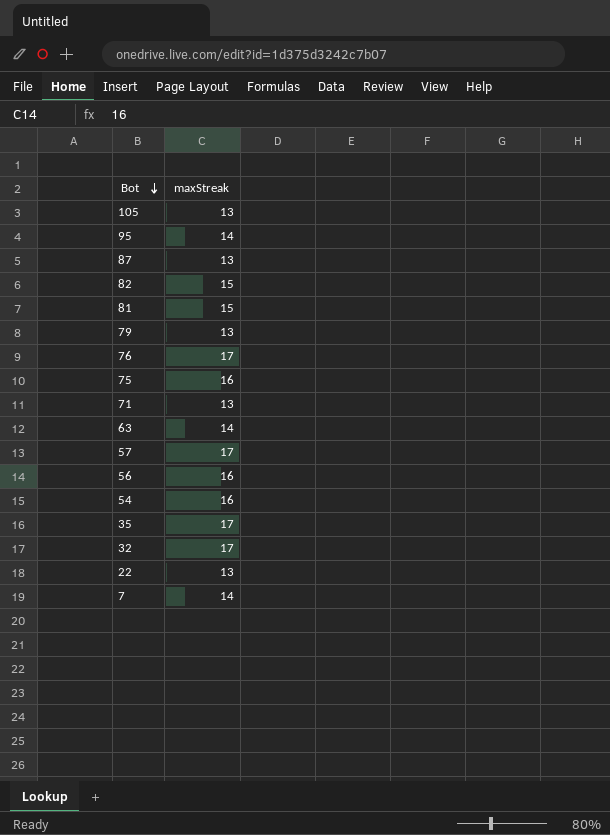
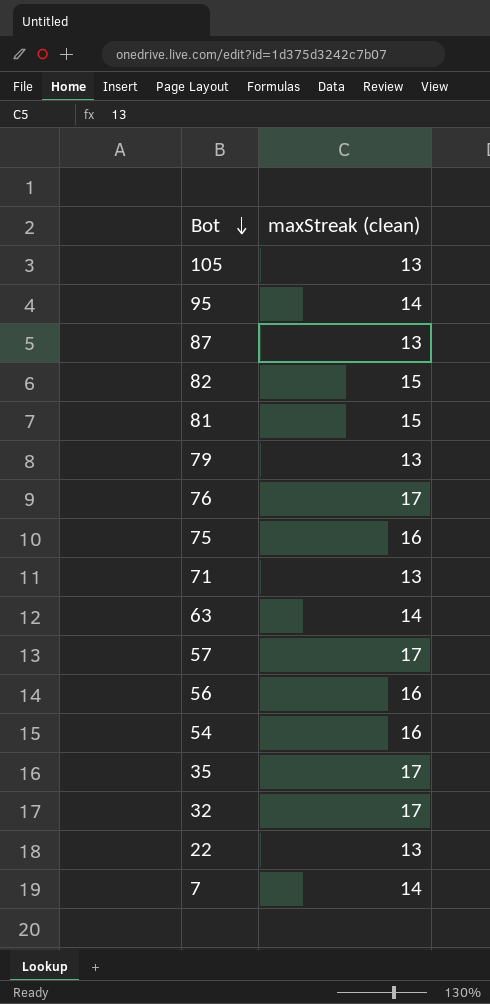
column name: maxStreak -> maxStreak (clean)

